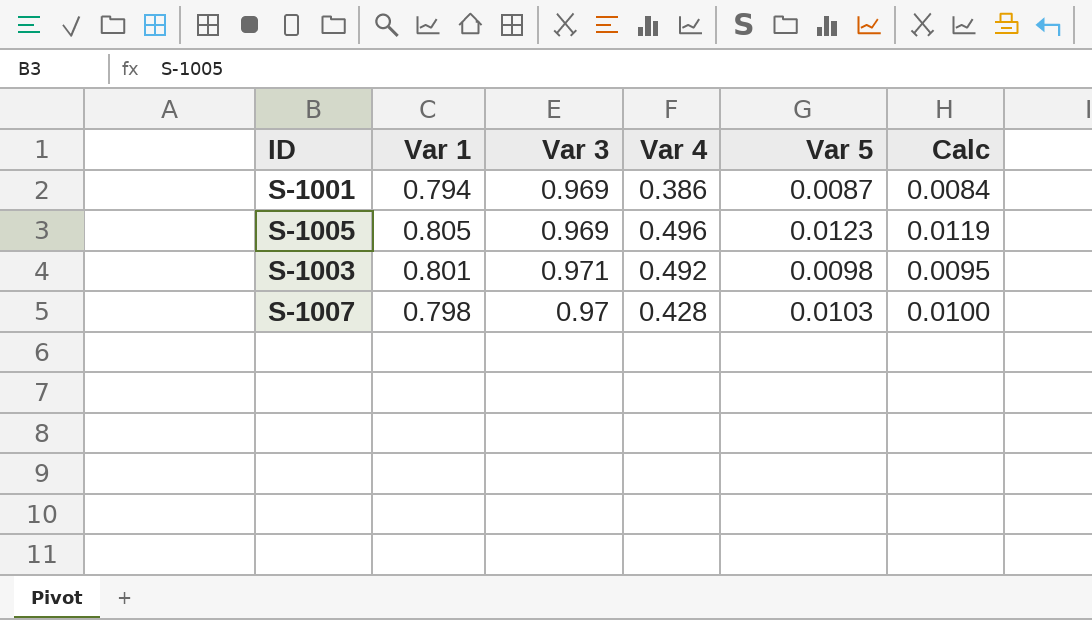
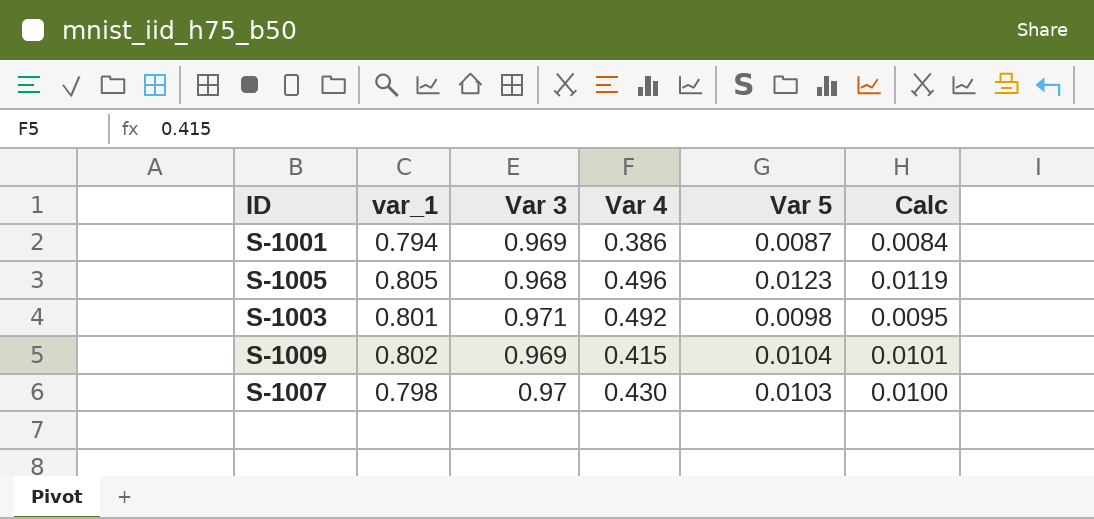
column name: Var 1 -> var_1
S-1005 | Var 3: 0.969 -> 0.968
row S-1009: none -> 0.802 | 0.969 | 0.415 | 0.0104 | 0.0101
S-1007 | Var 4: 0.428 -> 0.430

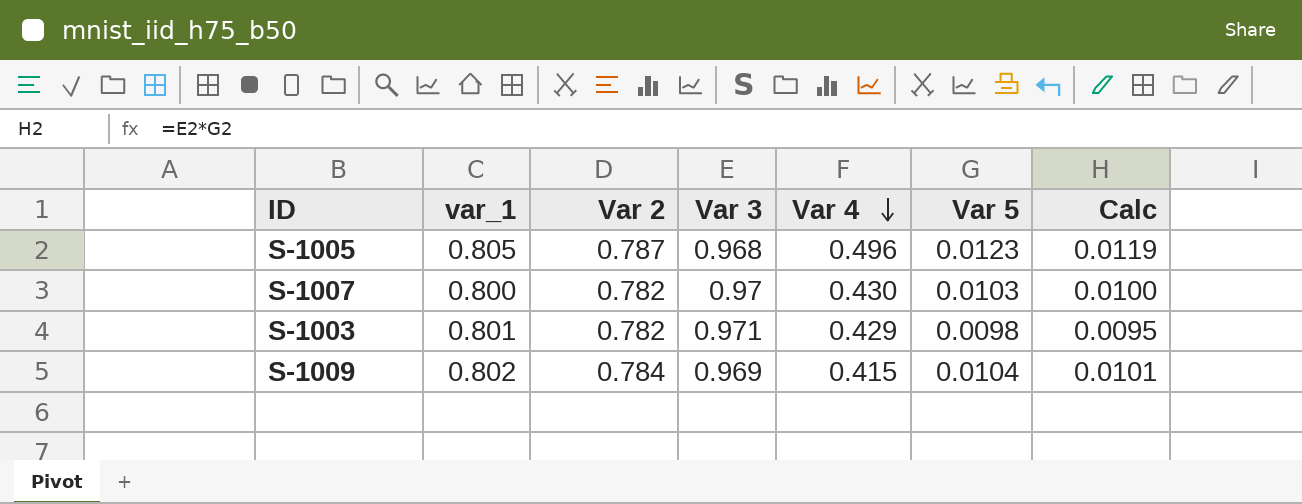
row order: none -> Var 4 descending
column Var 2 | position: none -> 3
row S-1001: 0.794 | 0.969 | 0.386 | 0.0087 | 0.0084 -> none
S-1007 | var_1: 0.798 -> 0.800
S-1003 | Var 4: 0.492 -> 0.429

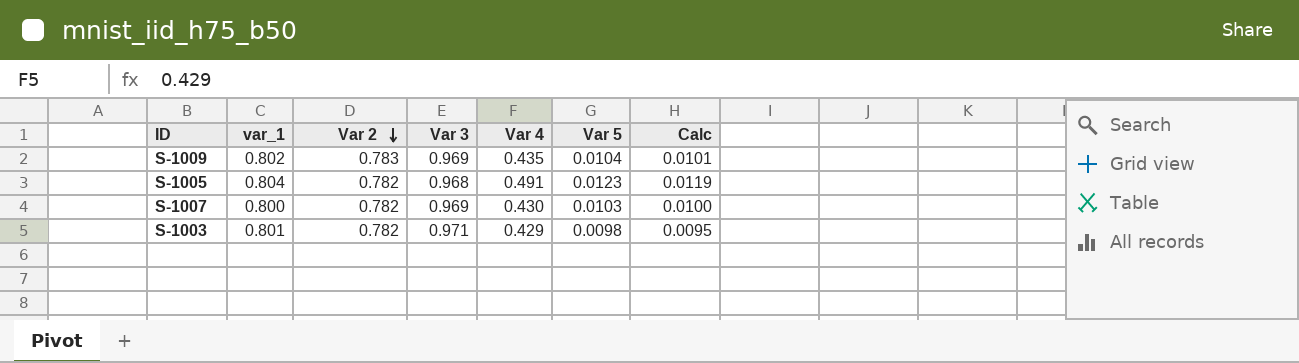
row order: Var 4 descending -> Var 2 descending
S-1009 | Var 2: 0.784 -> 0.783
S-1009 | Var 4: 0.415 -> 0.435
S-1005 | var_1: 0.805 -> 0.804
S-1005 | Var 2: 0.787 -> 0.782
S-1005 | Var 4: 0.496 -> 0.491
S-1007 | Var 3: 0.97 -> 0.969

